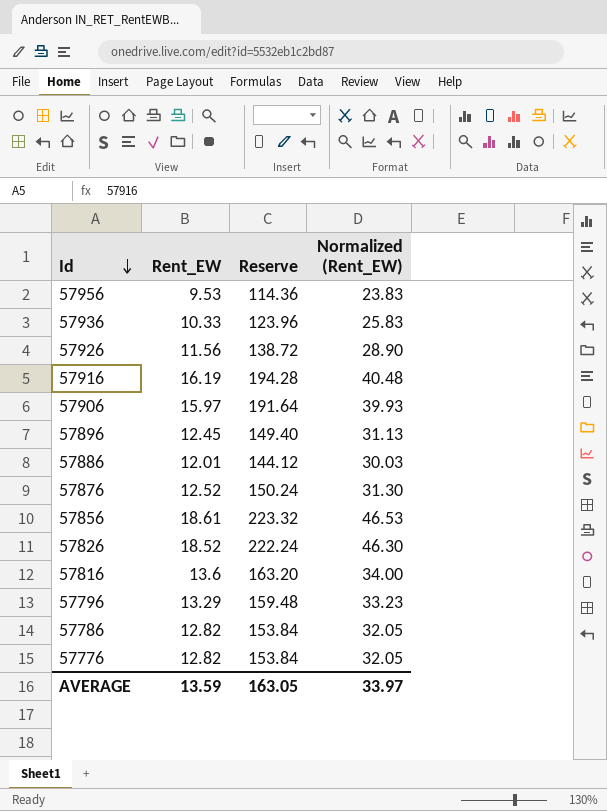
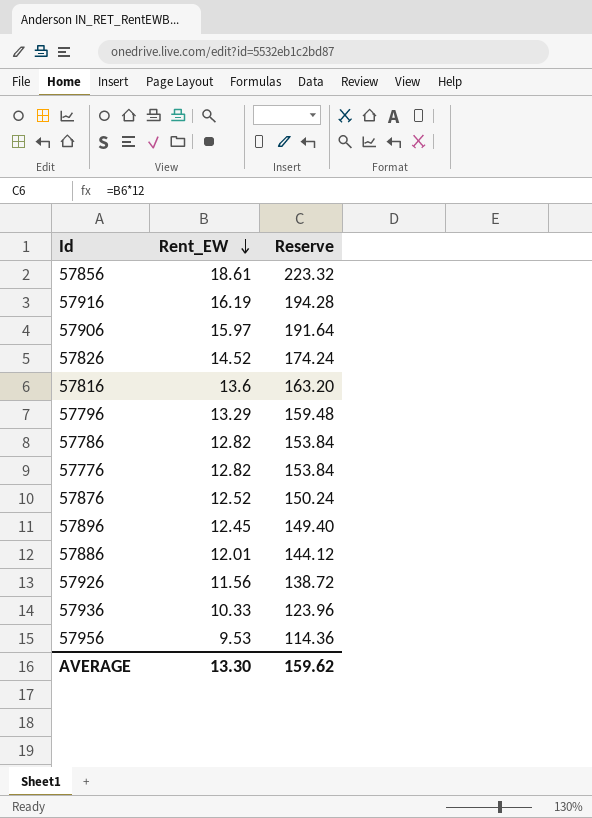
row order: Id descending -> Rent_EW descending
column Normalized (Rent_EW) | formula: [Rent_EW] * 2.5 -> none
57826 | Rent_EW: 18.52 -> 14.52
57826 | Reserve: 222.24 -> 174.24
AVERAGE | Rent_EW: 13.59 -> 13.30
AVERAGE | Reserve: 163.05 -> 159.62

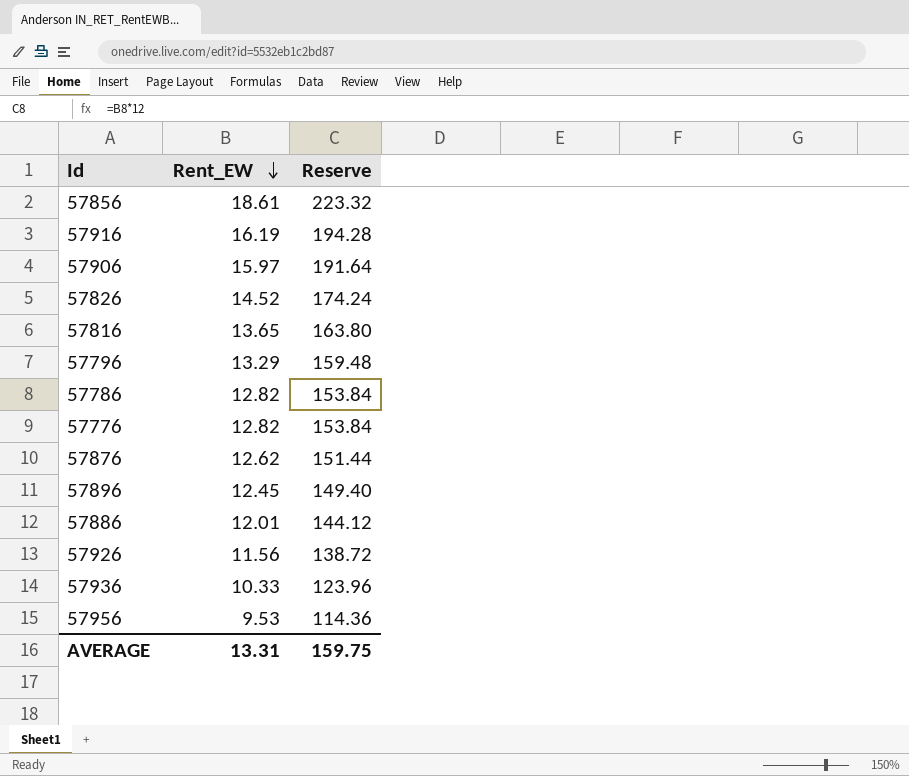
57816 | Rent_EW: 13.6 -> 13.65
57816 | Reserve: 163.20 -> 163.80
57876 | Rent_EW: 12.52 -> 12.62
57876 | Reserve: 150.24 -> 151.44
AVERAGE | Rent_EW: 13.30 -> 13.31
AVERAGE | Reserve: 159.62 -> 159.75

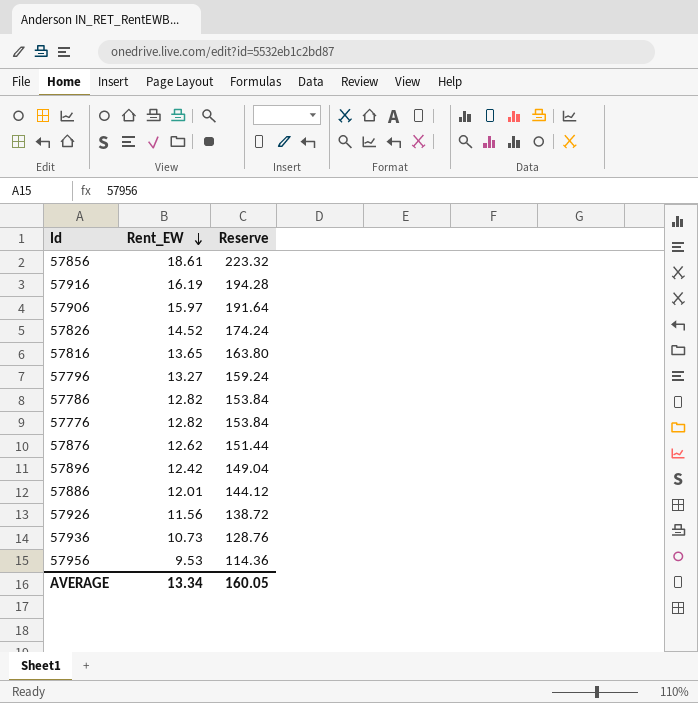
57796 | Rent_EW: 13.29 -> 13.27
57796 | Reserve: 159.48 -> 159.24
57896 | Rent_EW: 12.45 -> 12.42
57896 | Reserve: 149.40 -> 149.04
57936 | Rent_EW: 10.33 -> 10.73
57936 | Reserve: 123.96 -> 128.76
AVERAGE | Rent_EW: 13.31 -> 13.34
AVERAGE | Reserve: 159.75 -> 160.05

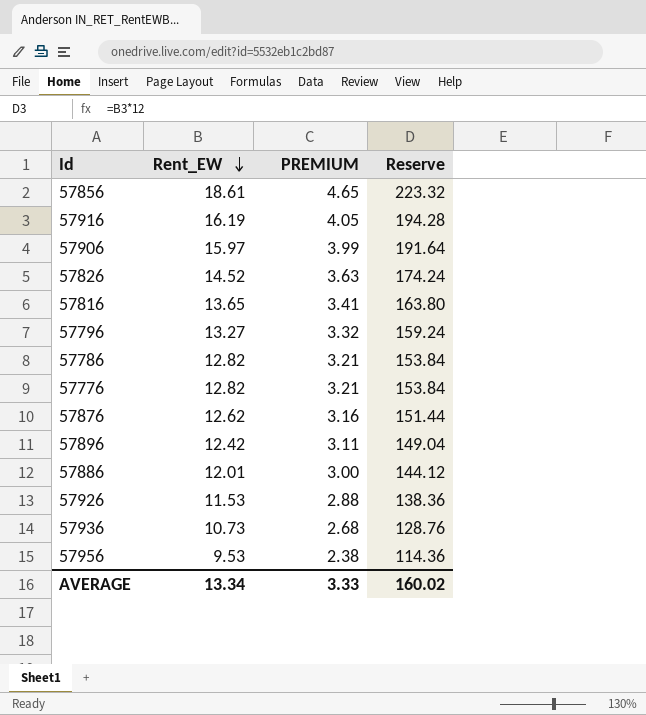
column PREMIUM | formula: none -> [Rent_EW] * 0.25
57926 | Rent_EW: 11.56 -> 11.53
57926 | Reserve: 138.72 -> 138.36
AVERAGE | Reserve: 160.05 -> 160.02

